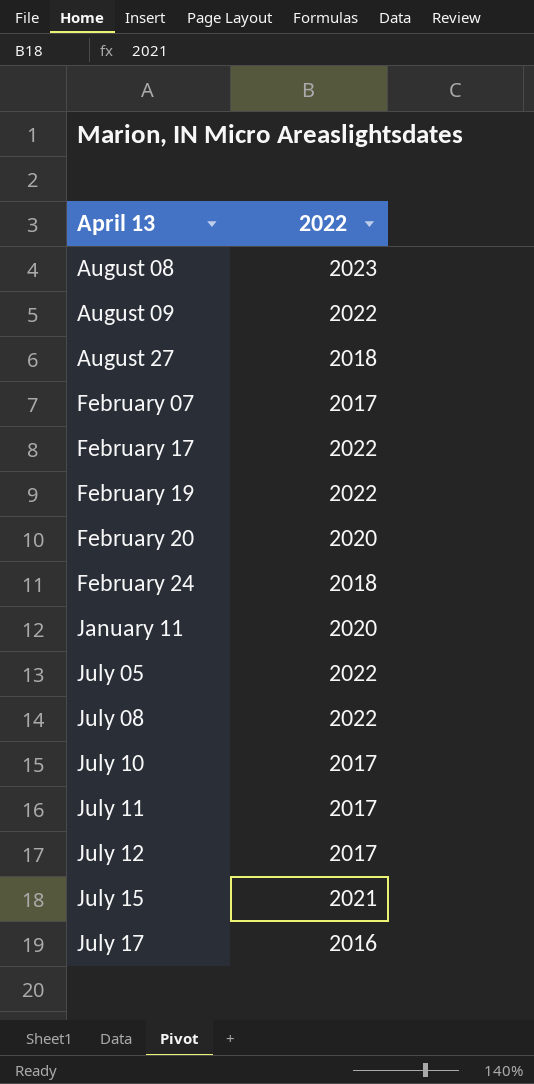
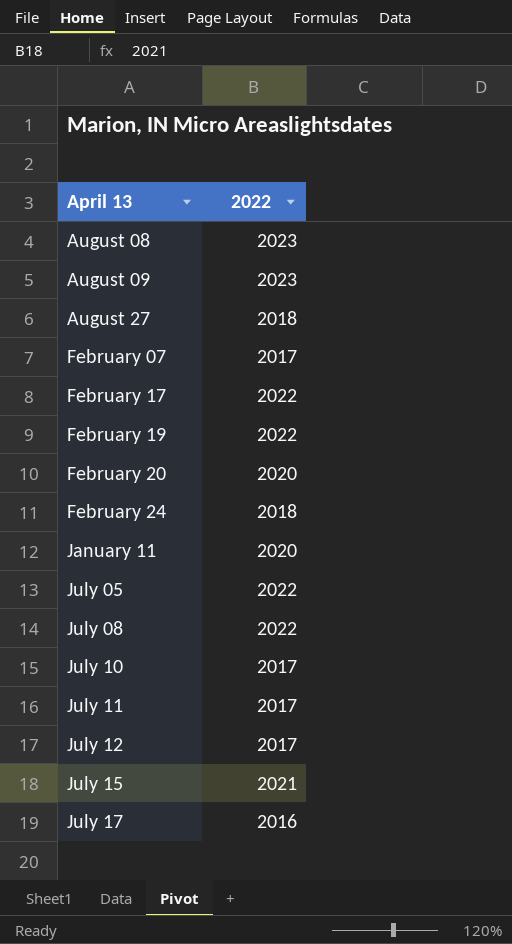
August 09 | 2022: 2022 -> 2023

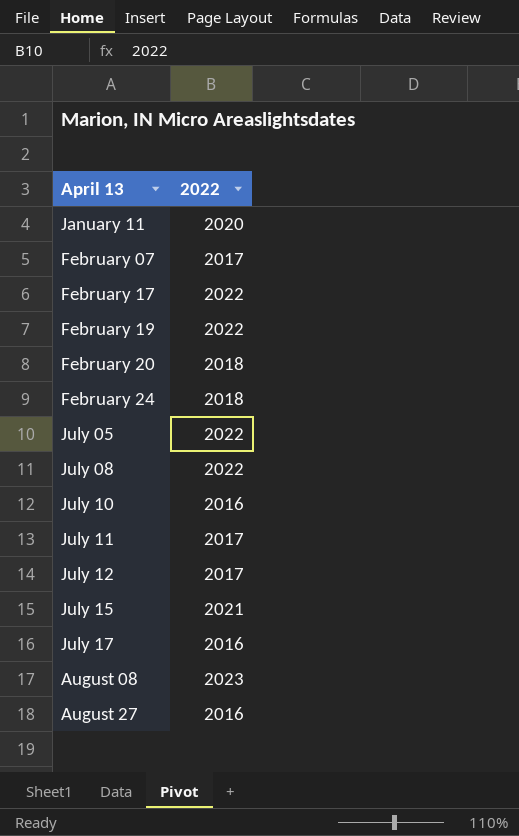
row order: none -> April 13 ascending
row August 09: 2023 -> none
February 20 | 2022: 2020 -> 2018
July 10 | 2022: 2017 -> 2016
August 27 | 2022: 2018 -> 2016

